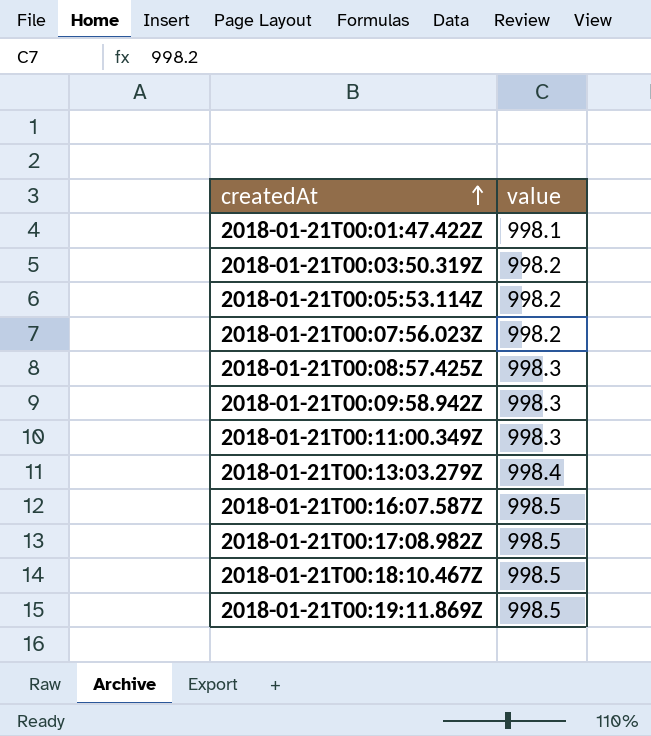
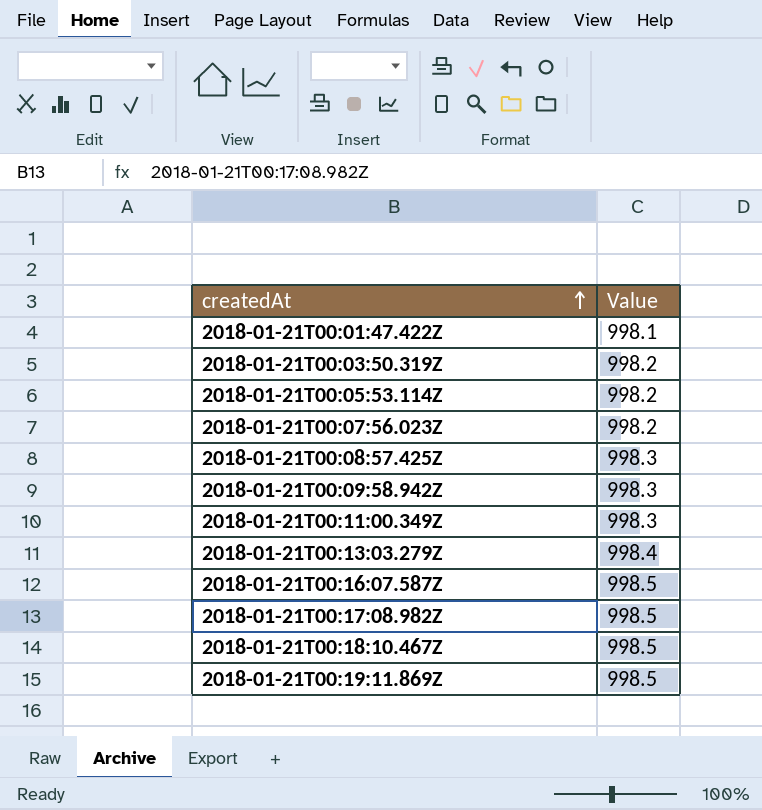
column name: value -> Value

